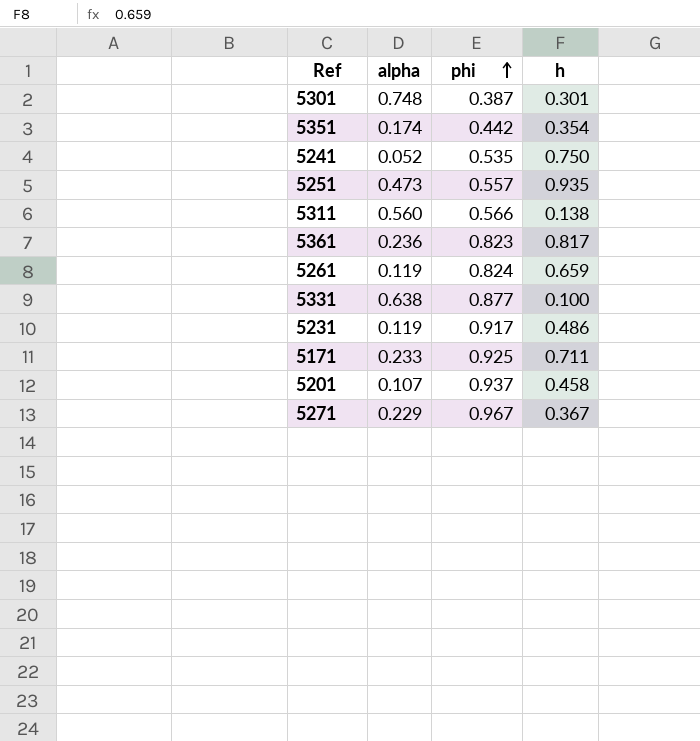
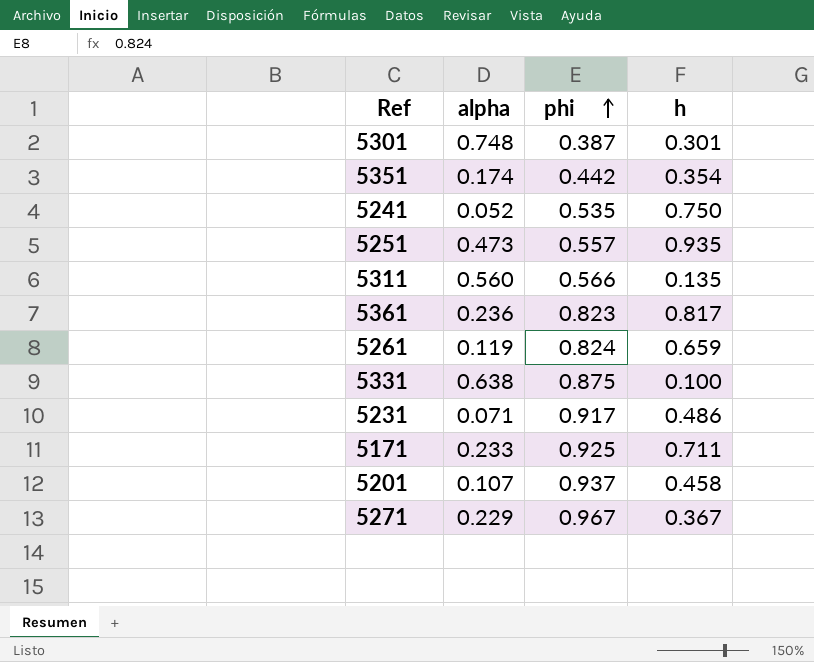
5311 | h: 0.138 -> 0.135
5331 | phi: 0.877 -> 0.875
5231 | alpha: 0.119 -> 0.071

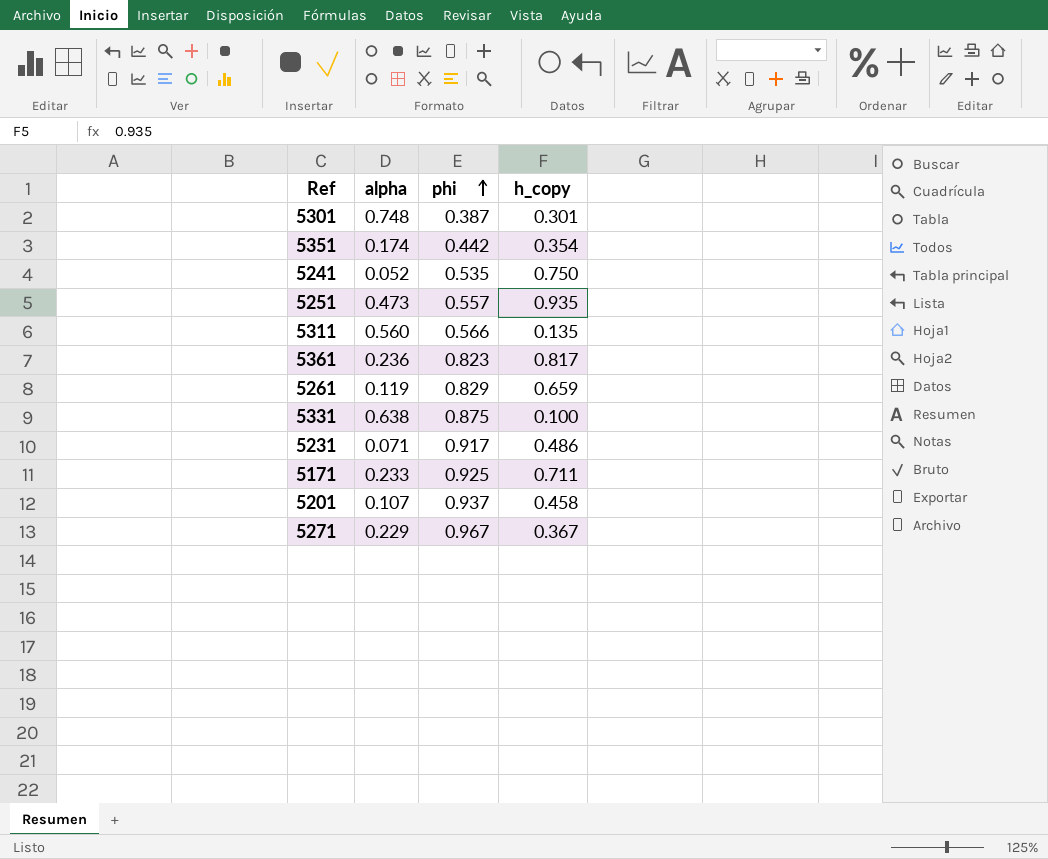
column name: h -> h_copy
5261 | phi: 0.824 -> 0.829

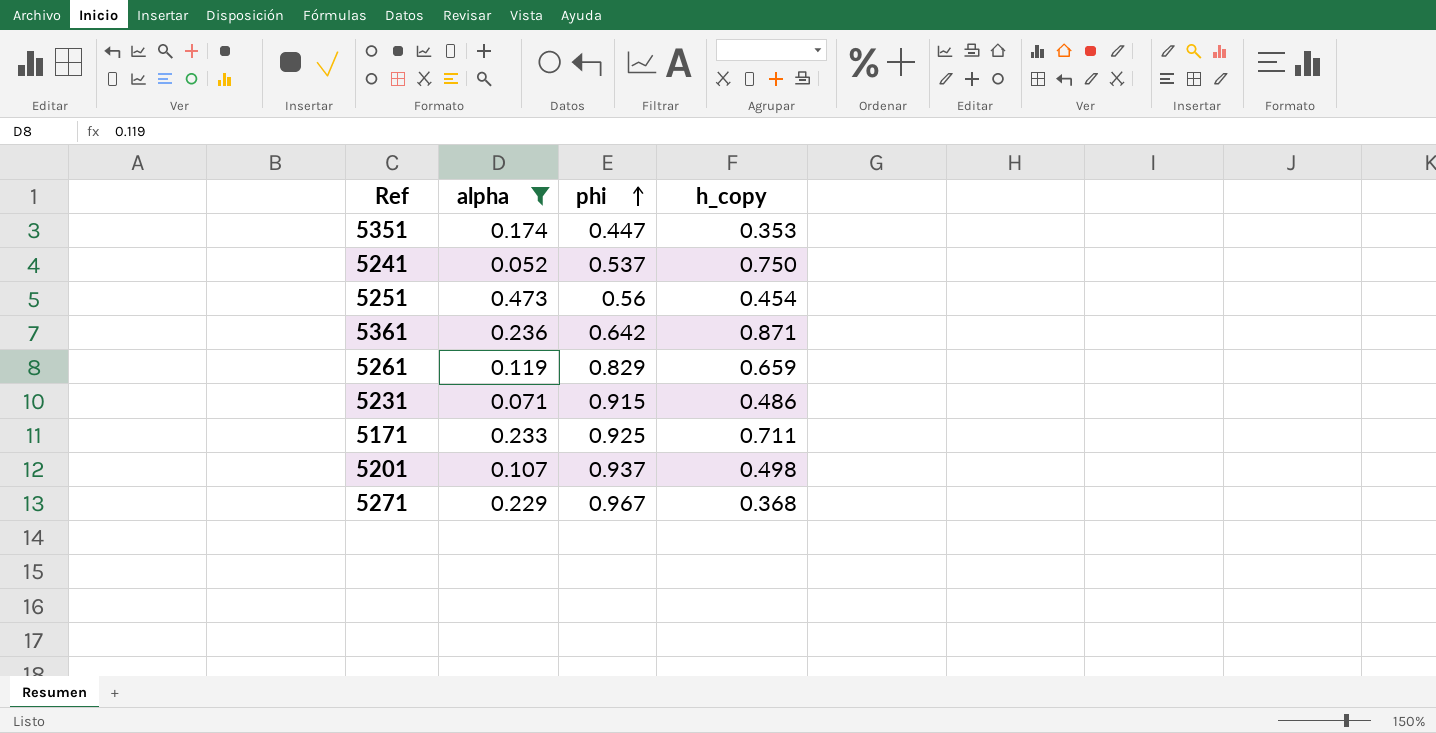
filter: none -> alpha <= 0.473
5351 | phi: 0.442 -> 0.447
5351 | h_copy: 0.354 -> 0.353
5241 | phi: 0.535 -> 0.537
5251 | phi: 0.557 -> 0.56
5251 | h_copy: 0.935 -> 0.454
5361 | phi: 0.823 -> 0.642
5361 | h_copy: 0.817 -> 0.871
5231 | phi: 0.917 -> 0.915
5201 | h_copy: 0.458 -> 0.498
5271 | h_copy: 0.367 -> 0.368

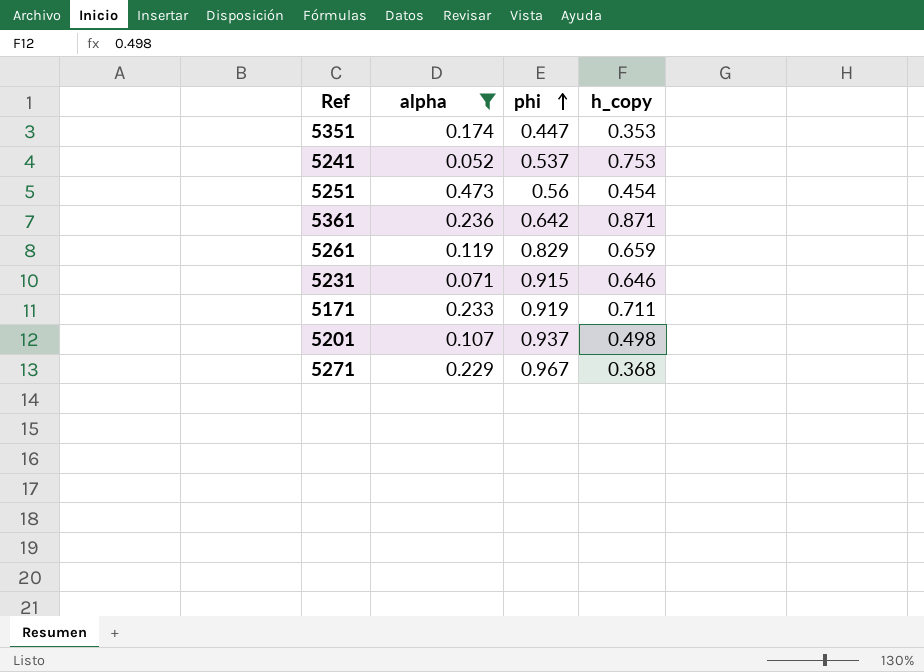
5241 | h_copy: 0.750 -> 0.753
5231 | h_copy: 0.486 -> 0.646
5171 | phi: 0.925 -> 0.919

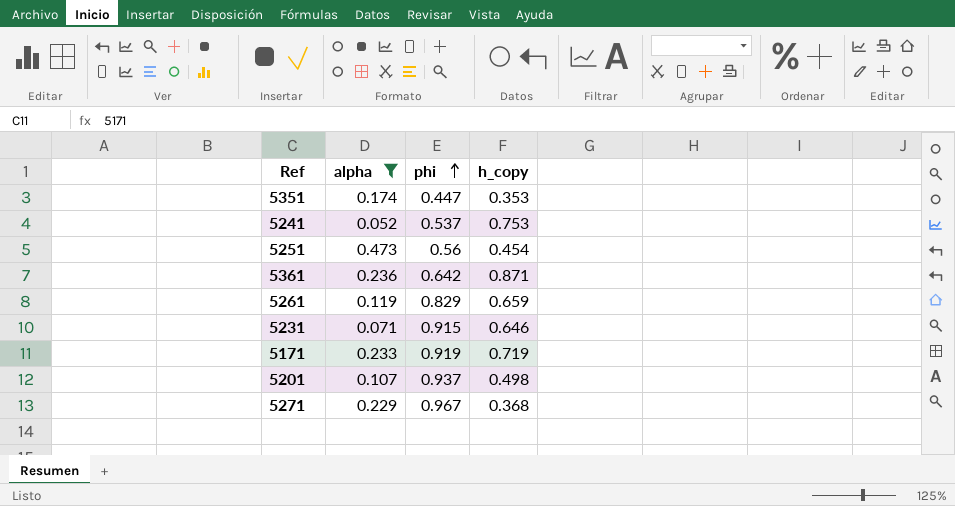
5171 | h_copy: 0.711 -> 0.719

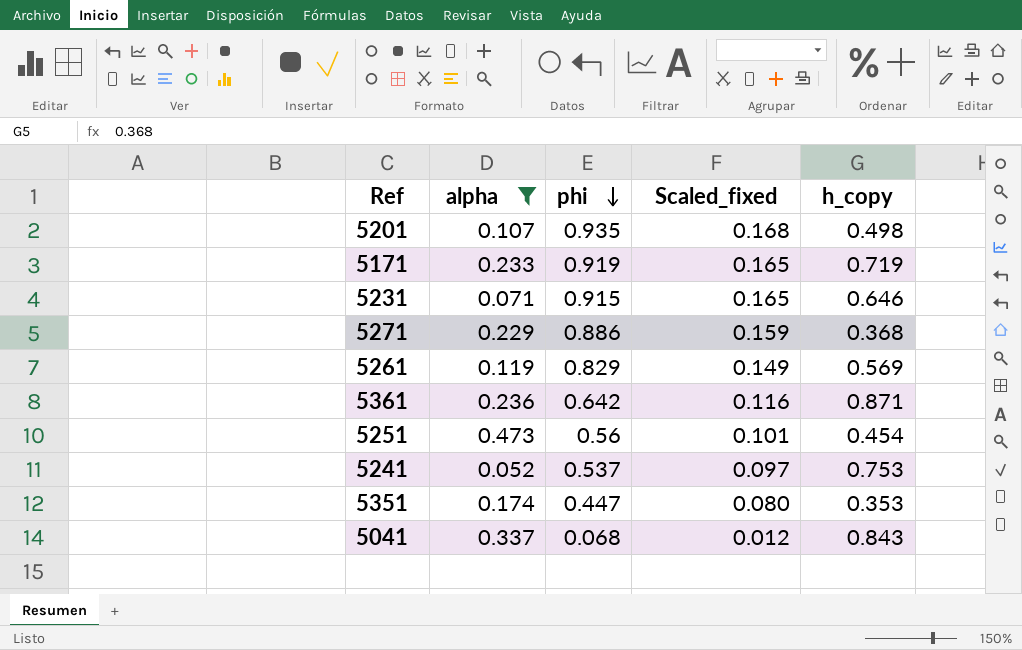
row order: phi ascending -> phi descending
column Scaled_fixed | formula: none -> [phi] * 0.18
5201 | phi: 0.937 -> 0.935
5271 | phi: 0.967 -> 0.886
5261 | h_copy: 0.659 -> 0.569
row 5041: none -> 0.337 | 0.068 | 0.012 | 0.843

